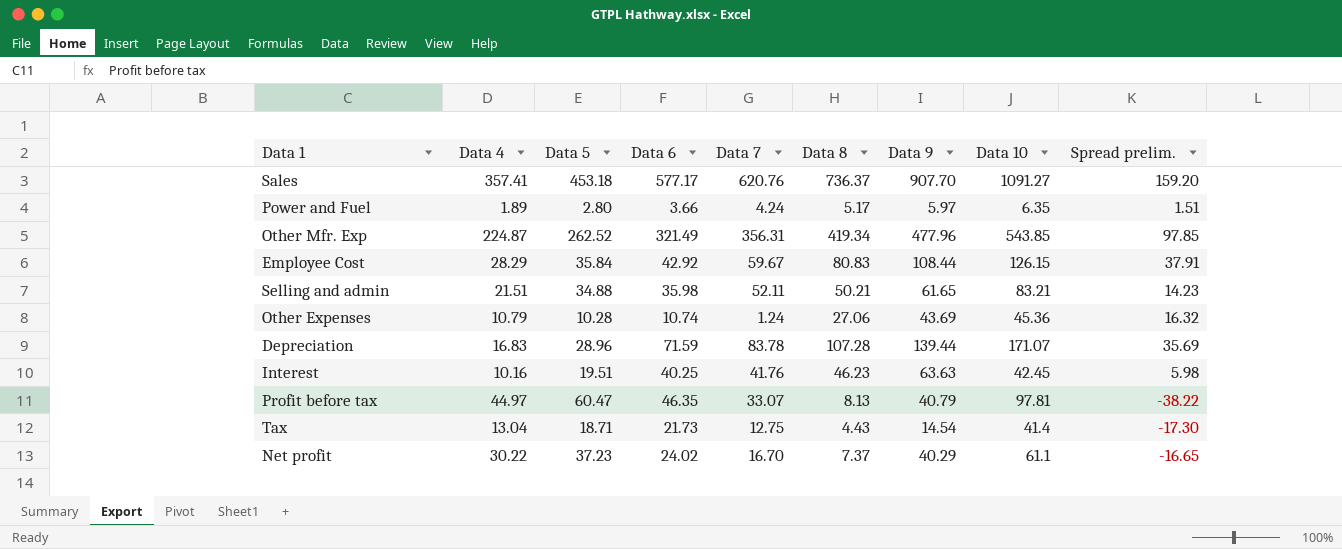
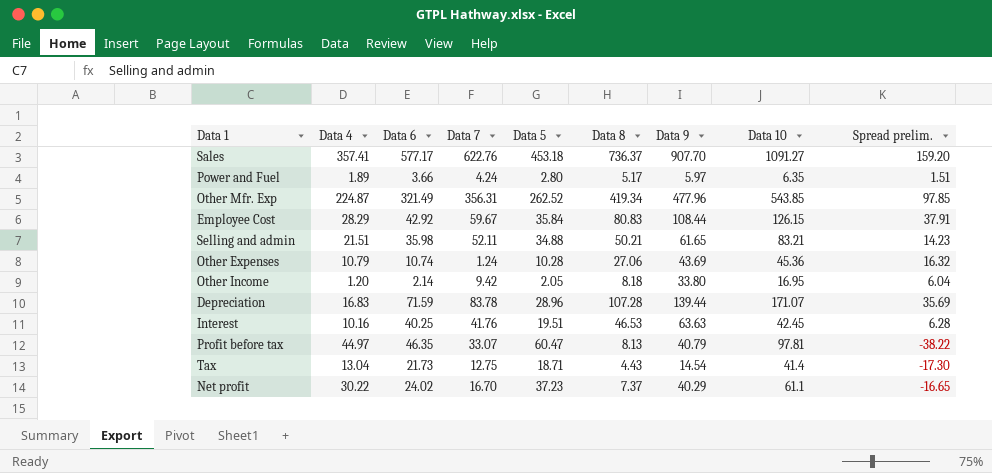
column Data 5 | position: 3 -> 5
Sales | Data 7: 620.76 -> 622.76
row Other Income: none -> 1.20 | 2.14 | 9.42 | 2.05 | 8.18 | 33.80 | 16.95 | 6.04
Interest | Data 8: 46.23 -> 46.53
Interest | Spread prelim.: 5.98 -> 6.28

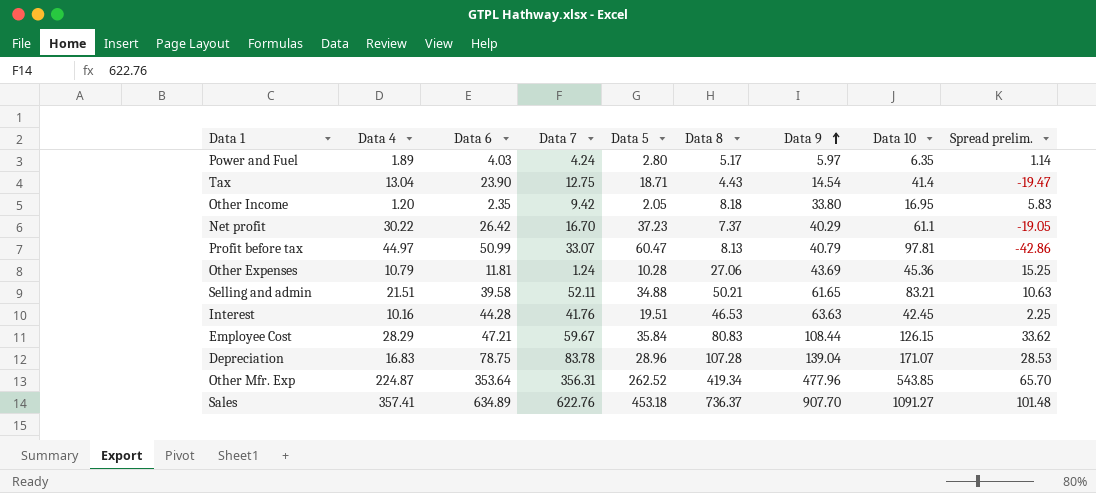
row order: none -> Data 9 ascending
Power and Fuel | Data 6: 3.66 -> 4.03
Power and Fuel | Spread prelim.: 1.51 -> 1.14
Tax | Data 6: 21.73 -> 23.90
Tax | Spread prelim.: -17.30 -> -19.47
Other Income | Data 6: 2.14 -> 2.35
Other Income | Spread prelim.: 6.04 -> 5.83
Net profit | Data 6: 24.02 -> 26.42
Net profit | Spread prelim.: -16.65 -> -19.05
Profit before tax | Data 6: 46.35 -> 50.99
Profit before tax | Spread prelim.: -38.22 -> -42.86
Other Expenses | Data 6: 10.74 -> 11.81
Other Expenses | Spread prelim.: 16.32 -> 15.25
Selling and admin | Data 6: 35.98 -> 39.58
Selling and admin | Spread prelim.: 14.23 -> 10.63
Interest | Data 6: 40.25 -> 44.28
Interest | Spread prelim.: 6.28 -> 2.25
Employee Cost | Data 6: 42.92 -> 47.21
Employee Cost | Spread prelim.: 37.91 -> 33.62
Depreciation | Data 6: 71.59 -> 78.75
Depreciation | Data 9: 139.44 -> 139.04
Depreciation | Spread prelim.: 35.69 -> 28.53
Other Mfr. Exp | Data 6: 321.49 -> 353.64
Other Mfr. Exp | Spread prelim.: 97.85 -> 65.70
Sales | Data 6: 577.17 -> 634.89
Sales | Spread prelim.: 159.20 -> 101.48

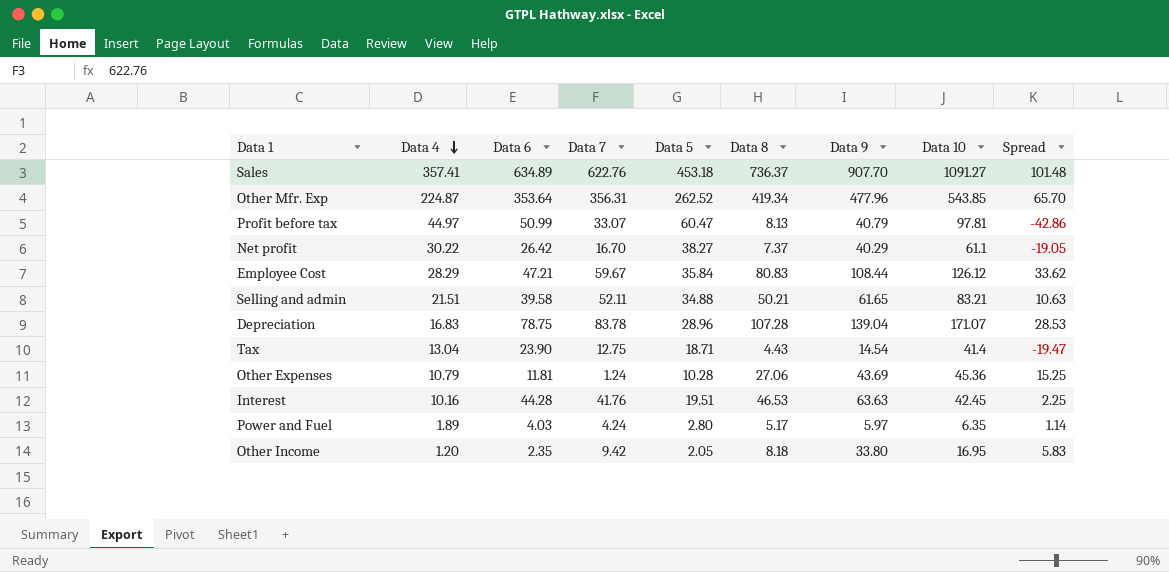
row order: Data 9 ascending -> Data 4 descending
column name: Spread prelim. -> Spread
Net profit | Data 5: 37.23 -> 38.27
Employee Cost | Data 10: 126.15 -> 126.12

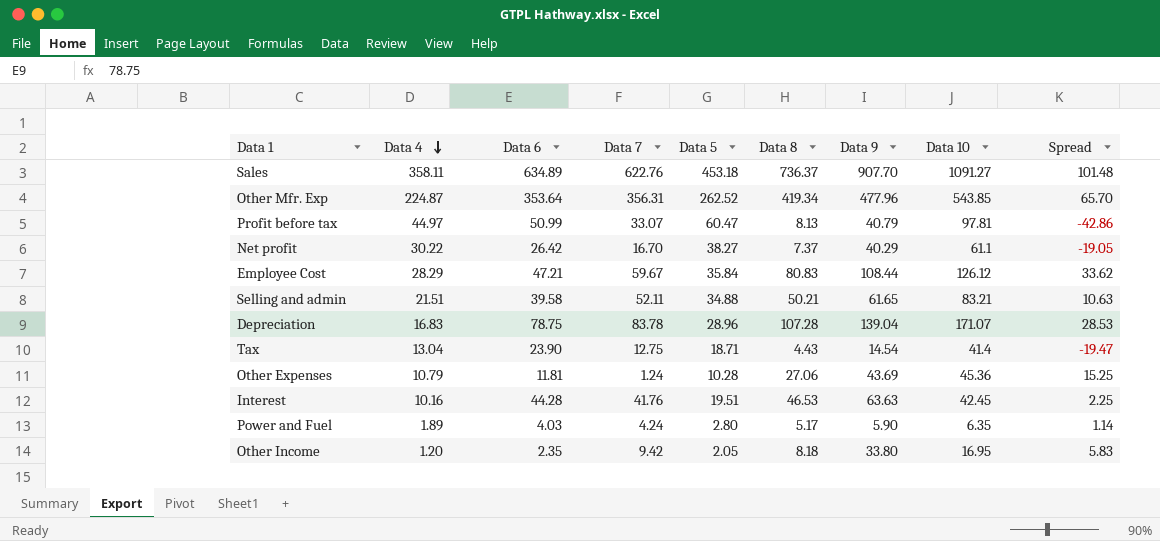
Sales | Data 4: 357.41 -> 358.11
Power and Fuel | Data 9: 5.97 -> 5.90

